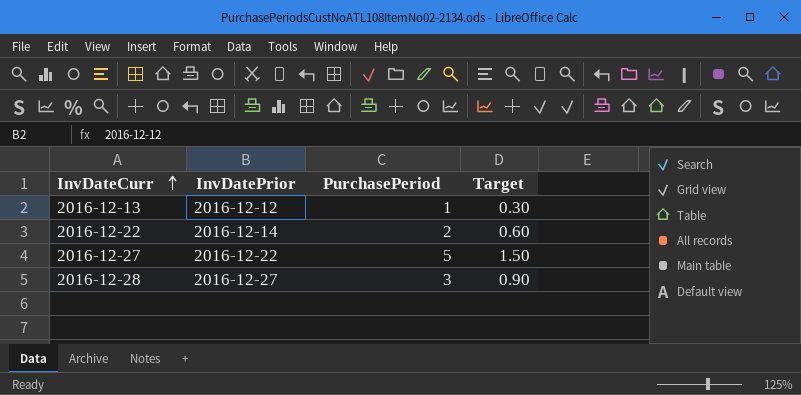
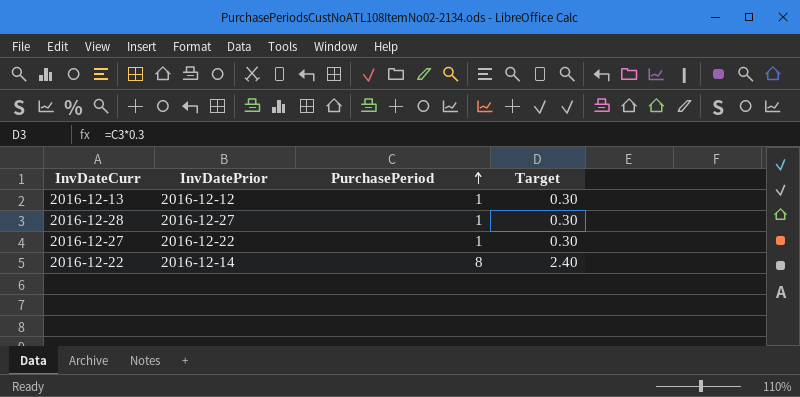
row order: InvDateCurr ascending -> PurchasePeriod ascending
2016-12-28 | PurchasePeriod: 3 -> 1
2016-12-28 | Target: 0.90 -> 0.30
2016-12-27 | PurchasePeriod: 5 -> 1
2016-12-27 | Target: 1.50 -> 0.30
2016-12-22 | PurchasePeriod: 2 -> 8
2016-12-22 | Target: 0.60 -> 2.40

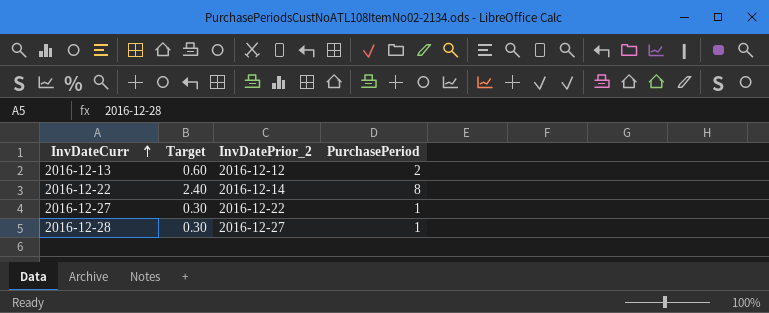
row order: PurchasePeriod ascending -> InvDateCurr ascending
column Target | position: 4 -> 2
column name: InvDatePrior -> InvDatePrior_2
2016-12-13 | Target: 0.30 -> 0.60
2016-12-13 | PurchasePeriod: 1 -> 2

